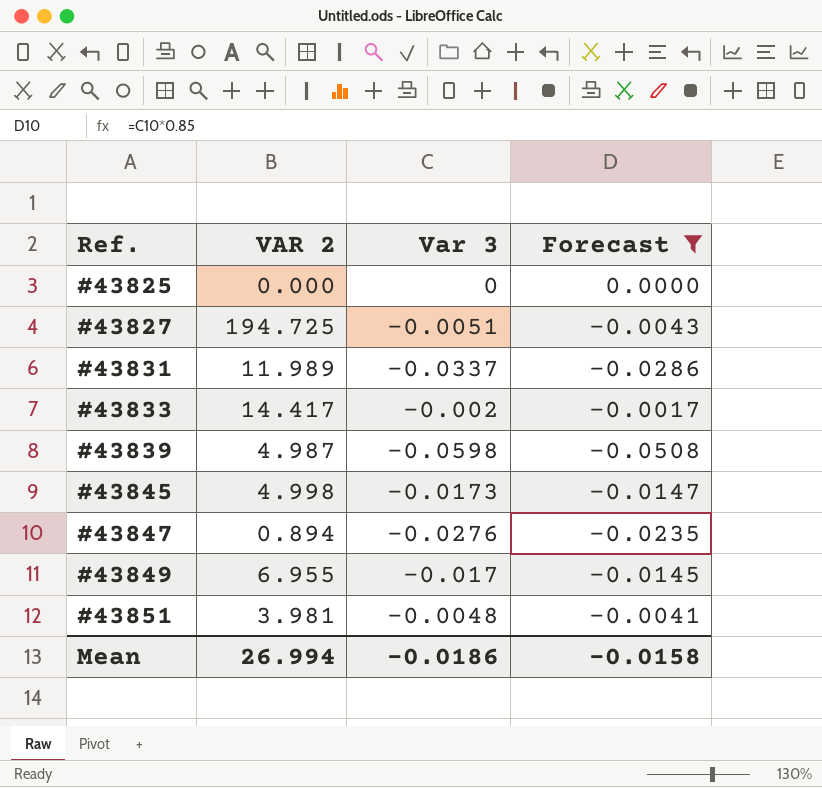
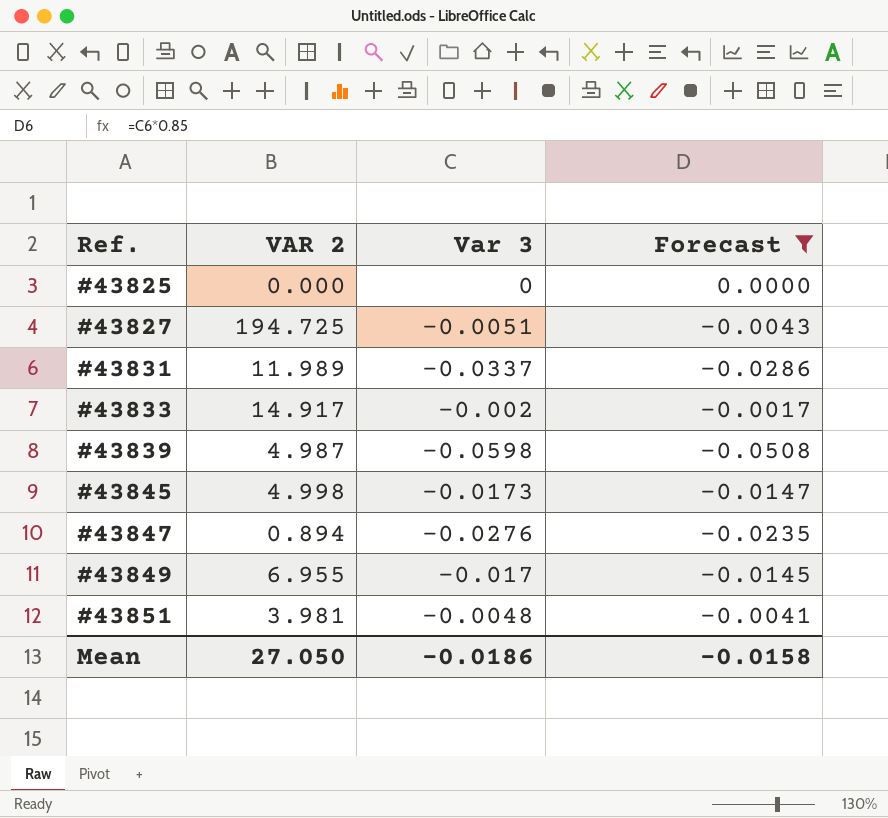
#43833 | VAR 2: 14.417 -> 14.917
Mean | VAR 2: 26.994 -> 27.050

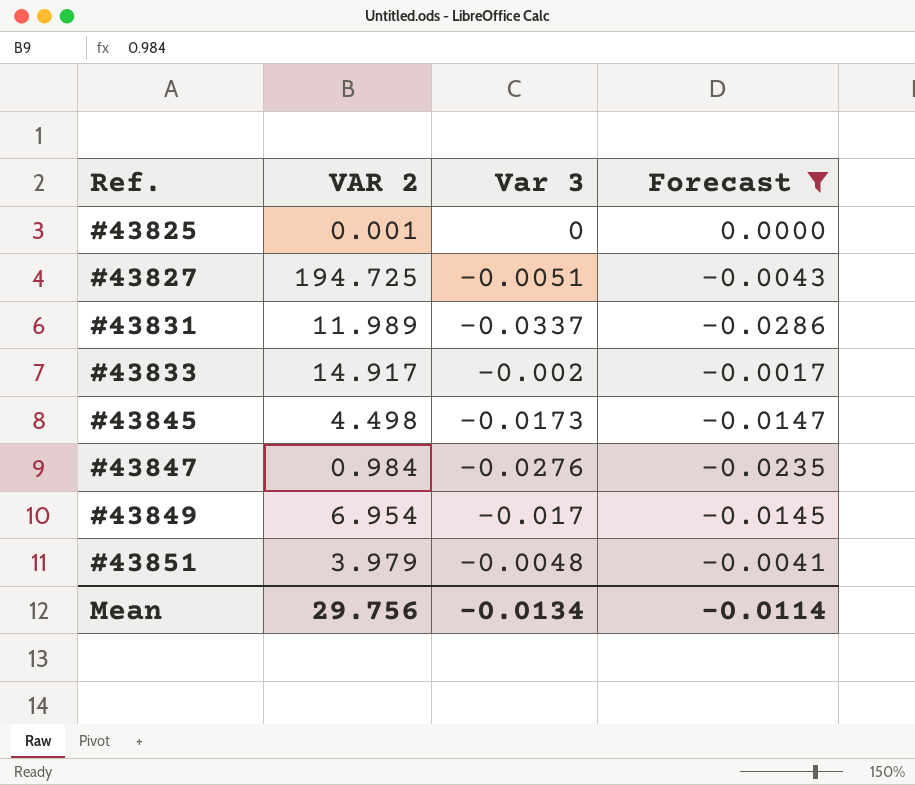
row #43839: 4.987 | -0.0598 | -0.0508 -> none
#43825 | VAR 2: 0.000 -> 0.001
#43845 | VAR 2: 4.998 -> 4.498
#43847 | VAR 2: 0.894 -> 0.984
#43849 | VAR 2: 6.955 -> 6.954
#43851 | VAR 2: 3.981 -> 3.979
Mean | VAR 2: 27.050 -> 29.756
Mean | Var 3: -0.0186 -> -0.0134
Mean | Forecast: -0.0158 -> -0.0114

